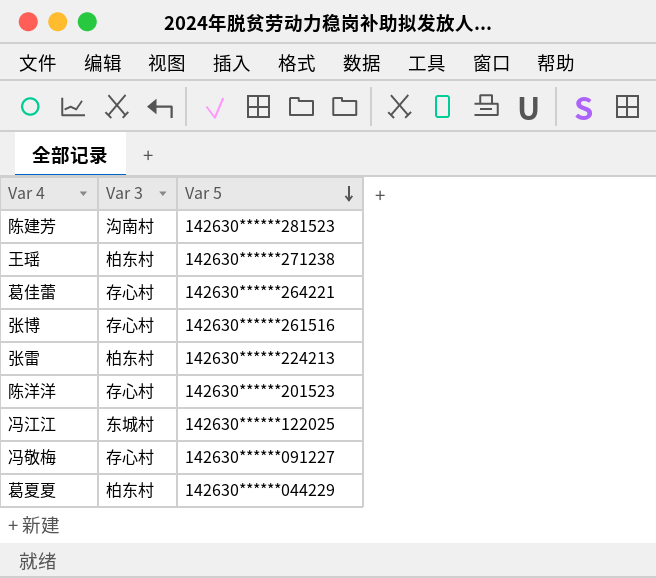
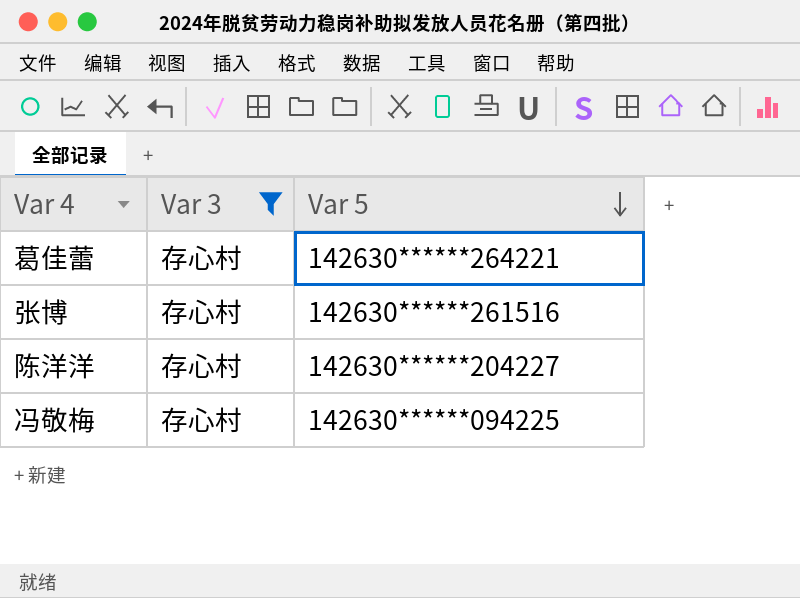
filter: none -> Var 3 = 存心村
陈洋洋 | Var 5: 142630******201523 -> 142630******204227
冯敬梅 | Var 5: 142630******091227 -> 142630******094225

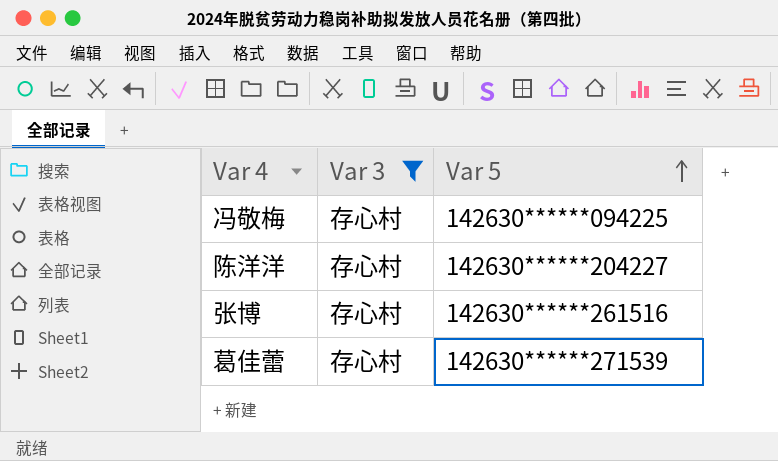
row order: Var 5 descending -> Var 5 ascending
葛佳蕾 | Var 5: 142630******264221 -> 142630******271539

